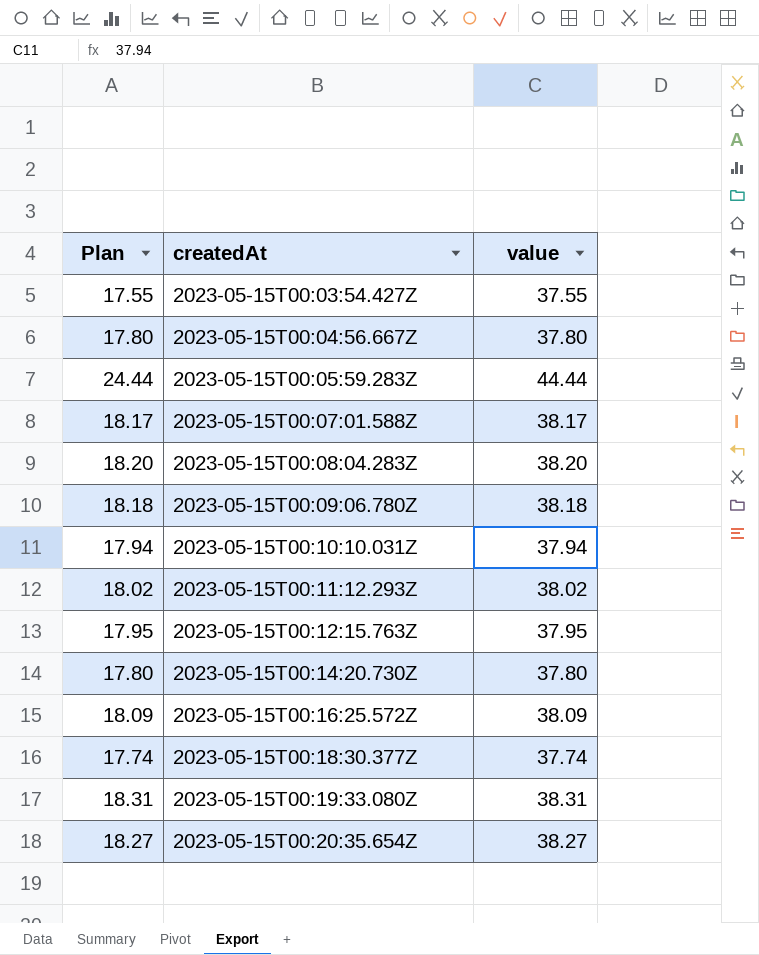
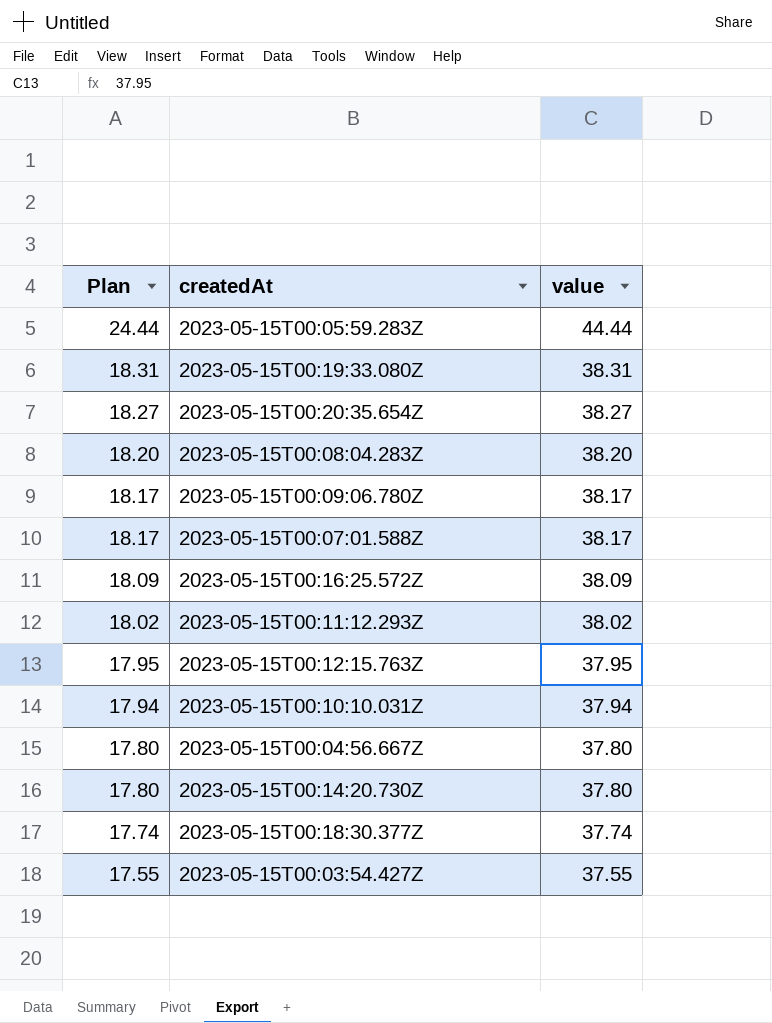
row order: createdAt ascending -> Plan descending
2023-05-15T00:09:06.780Z | Plan: 18.18 -> 18.17
2023-05-15T00:09:06.780Z | value: 38.18 -> 38.17

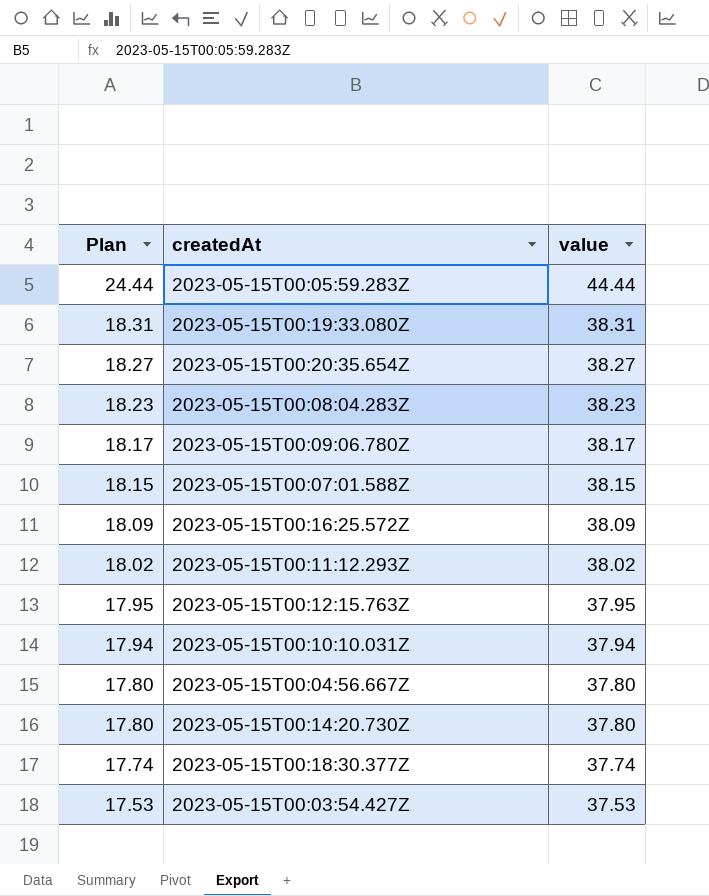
2023-05-15T00:08:04.283Z | Plan: 18.20 -> 18.23
2023-05-15T00:08:04.283Z | value: 38.20 -> 38.23
2023-05-15T00:07:01.588Z | Plan: 18.17 -> 18.15
2023-05-15T00:07:01.588Z | value: 38.17 -> 38.15
2023-05-15T00:03:54.427Z | Plan: 17.55 -> 17.53
2023-05-15T00:03:54.427Z | value: 37.55 -> 37.53

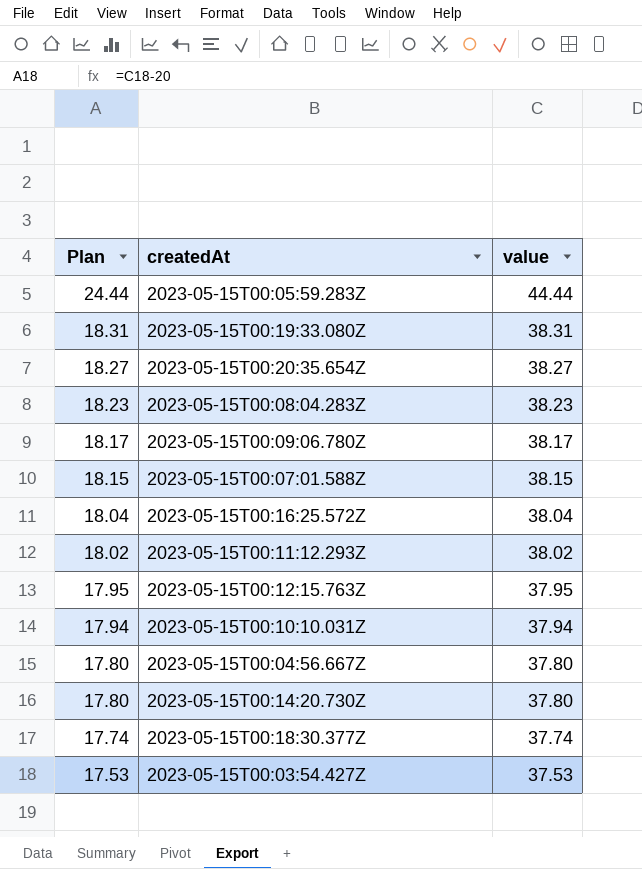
2023-05-15T00:16:25.572Z | Plan: 18.09 -> 18.04
2023-05-15T00:16:25.572Z | value: 38.09 -> 38.04

